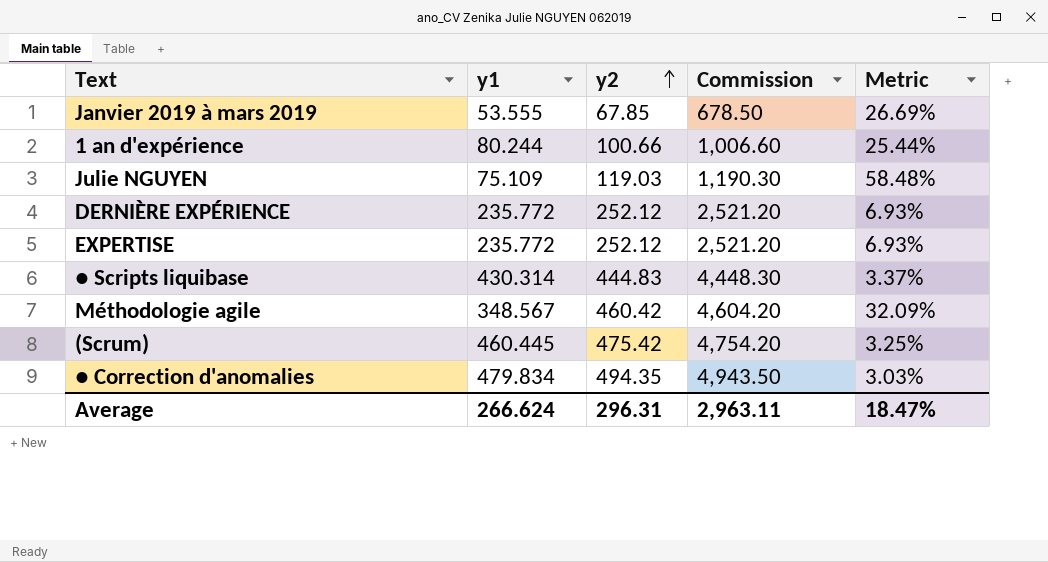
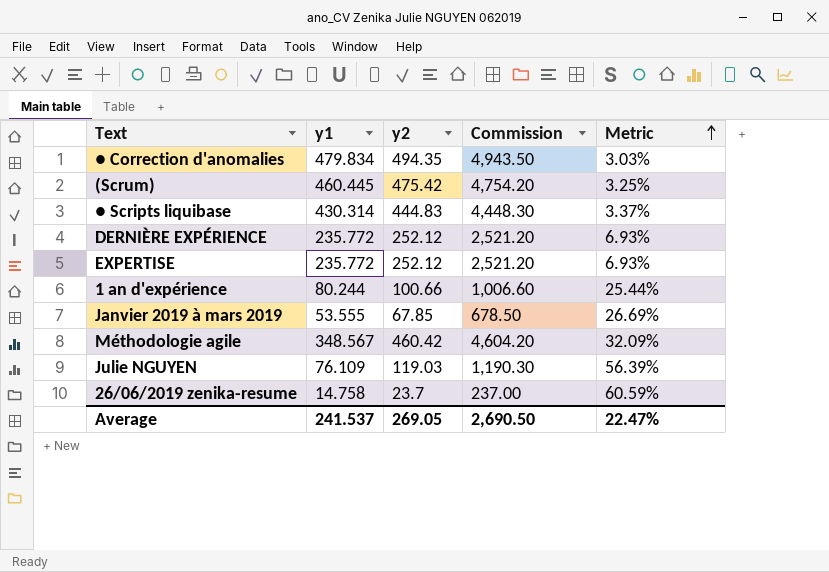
row order: y2 ascending -> Metric ascending
Julie NGUYEN | y1: 75.109 -> 76.109
Julie NGUYEN | Metric: 58.48% -> 56.39%
row 26/06/2019 zenika-resume: none -> 14.758 | 23.7 | 237.00 | 60.59%
Average | y1: 266.624 -> 241.537
Average | y2: 296.31 -> 269.05
Average | Commission: 2,963.11 -> 2,690.50
Average | Metric: 18.47% -> 22.47%

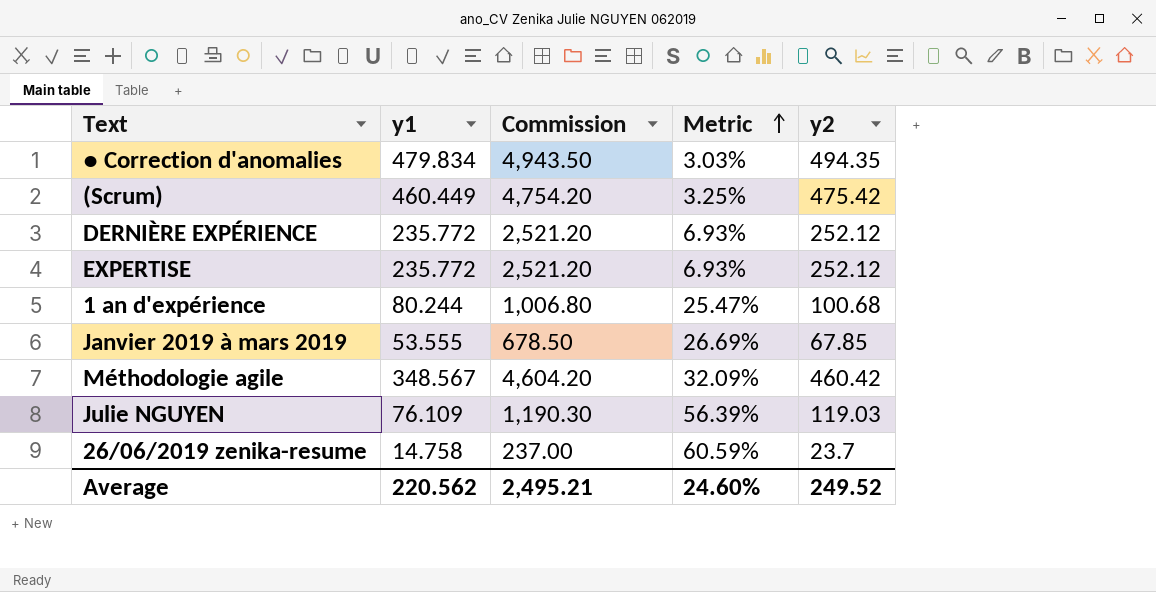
column y2 | position: 3 -> 5
row ● Scripts liquibase: 430.314 | 444.83 | 4,448.30 | 3.37% -> none
(Scrum) | y1: 460.445 -> 460.449
1 an d'expérience | Commission: 1,006.60 -> 1,006.80
1 an d'expérience | Metric: 25.44% -> 25.47%
1 an d'expérience | y2: 100.66 -> 100.68
Average | y1: 241.537 -> 220.562
Average | Commission: 2,690.50 -> 2,495.21
Average | Metric: 22.47% -> 24.60%
Average | y2: 269.05 -> 249.52

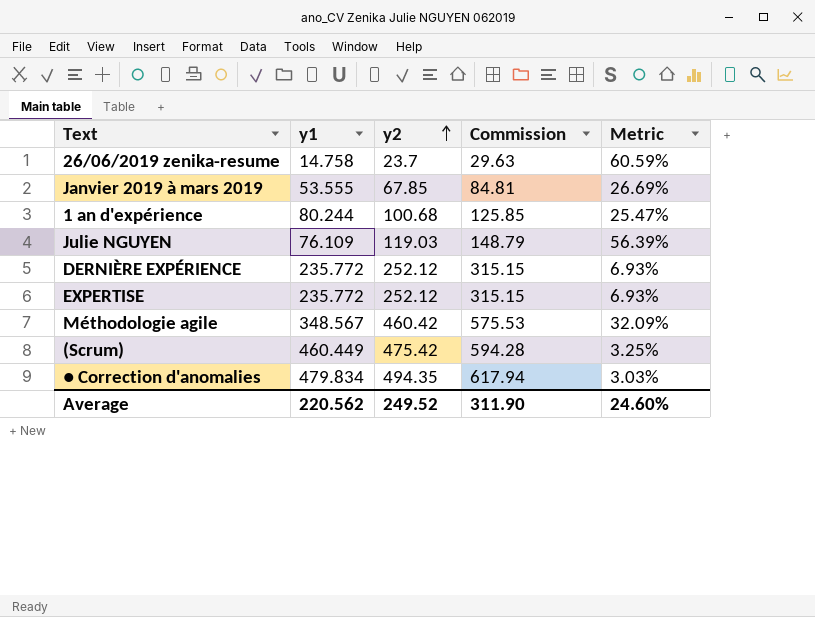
row order: Metric ascending -> y2 ascending
column y2 | position: 5 -> 3
column Commission | formula: [y2] * 10 -> [y2] * 1.25
Average | Commission: 2,495.21 -> 311.90

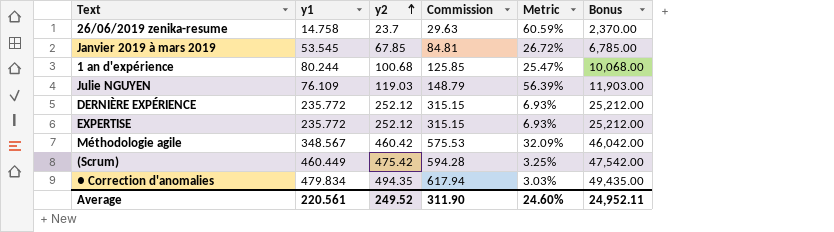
column Bonus | formula: none -> [y2] * 100
Janvier 2019 à mars 2019 | y1: 53.555 -> 53.545
Janvier 2019 à mars 2019 | Metric: 26.69% -> 26.72%
Average | y1: 220.562 -> 220.561

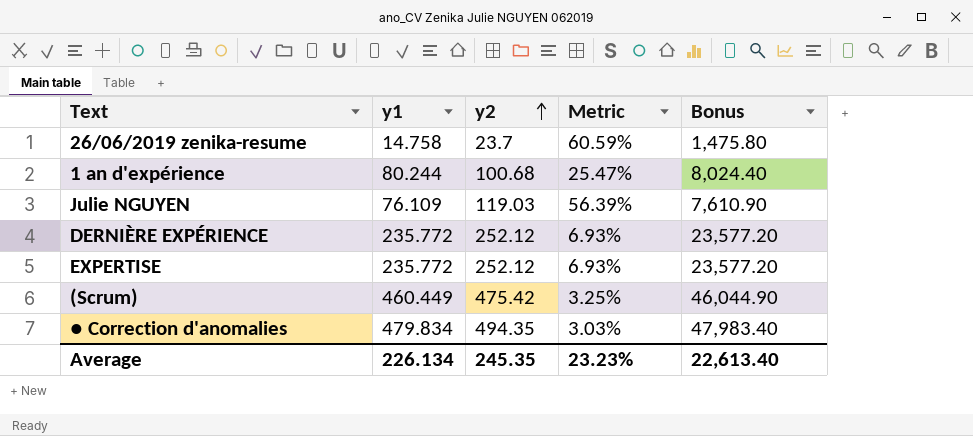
column Commission | formula: [y2] * 1.25 -> none
column Bonus | formula: [y2] * 100 -> [y1] * 100
row Janvier 2019 à mars 2019: 53.545 | 67.85 | 84.81 | 26.72% | 6,785.00 -> none
row Méthodologie agile: 348.567 | 460.42 | 575.53 | 32.09% | 46,042.00 -> none
Average | y1: 220.561 -> 226.134
Average | y2: 249.52 -> 245.35
Average | Metric: 24.60% -> 23.23%
Average | Bonus: 24,952.11 -> 22,613.40

